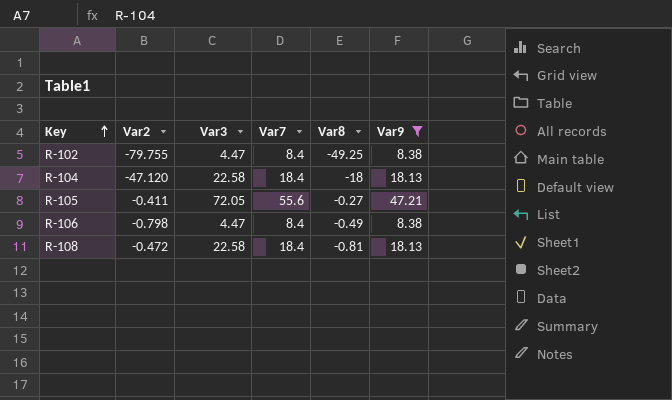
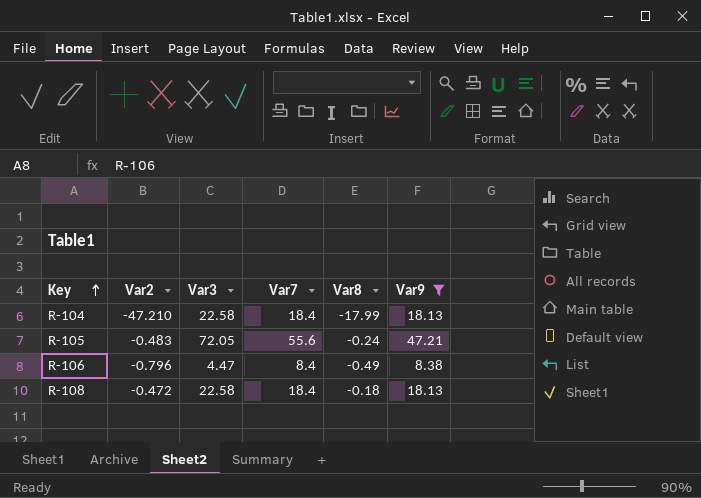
row R-102: -79.755 | 4.47 | 8.4 | -49.25 | 8.38 -> none
R-104 | Var2: -47.120 -> -47.210
R-104 | Var8: -18 -> -17.99
R-105 | Var2: -0.411 -> -0.483
R-105 | Var8: -0.27 -> -0.24
R-106 | Var2: -0.798 -> -0.796
R-108 | Var8: -0.81 -> -0.18

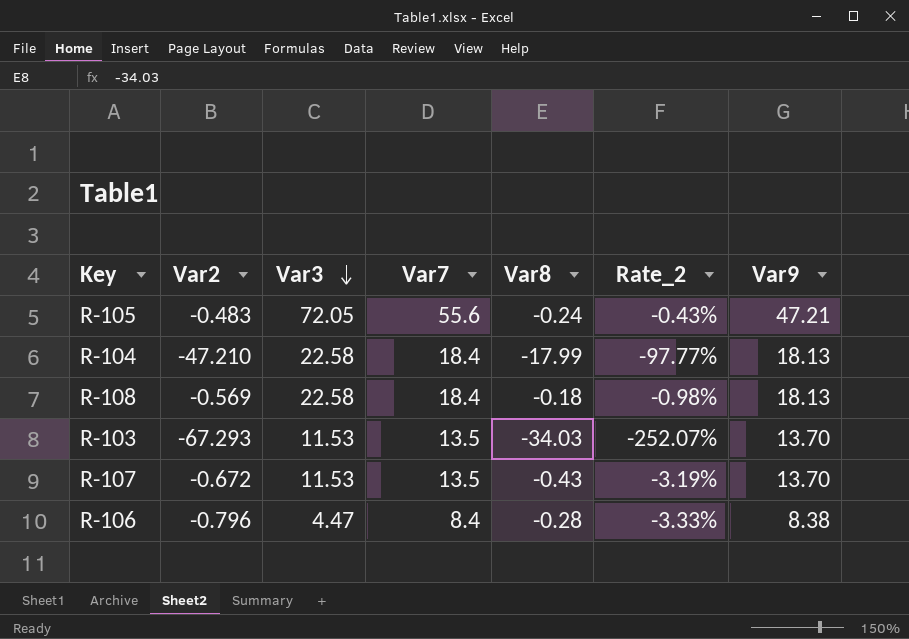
filter: Var9 != 13.70 -> none
row order: Key ascending -> Var3 descending
column Rate_2 | formula: none -> [Var8] / [Var7]
R-108 | Var2: -0.472 -> -0.569
R-106 | Var8: -0.49 -> -0.28

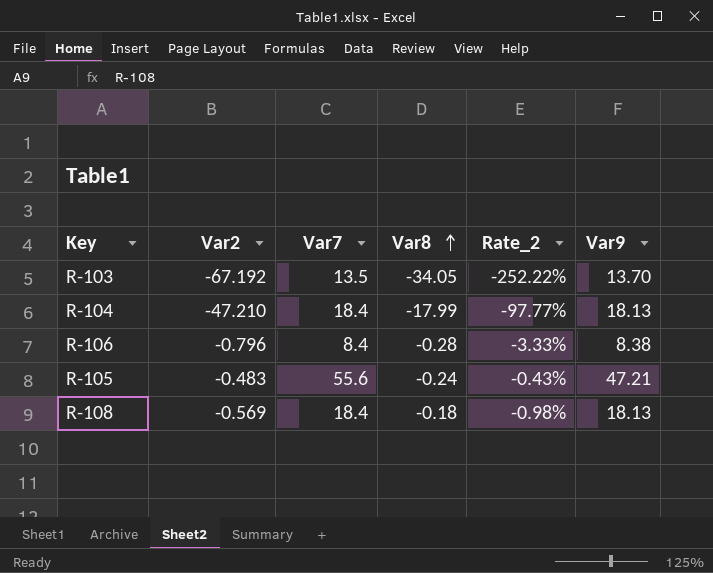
row order: Var3 descending -> Var8 ascending
column Var3 | position: 3 -> none
row R-107: -0.672 | 11.53 | 13.5 | -0.43 | -3.19% | 13.70 -> none
R-103 | Var2: -67.293 -> -67.192
R-103 | Var8: -34.03 -> -34.05
R-103 | Rate_2: -252.07% -> -252.22%

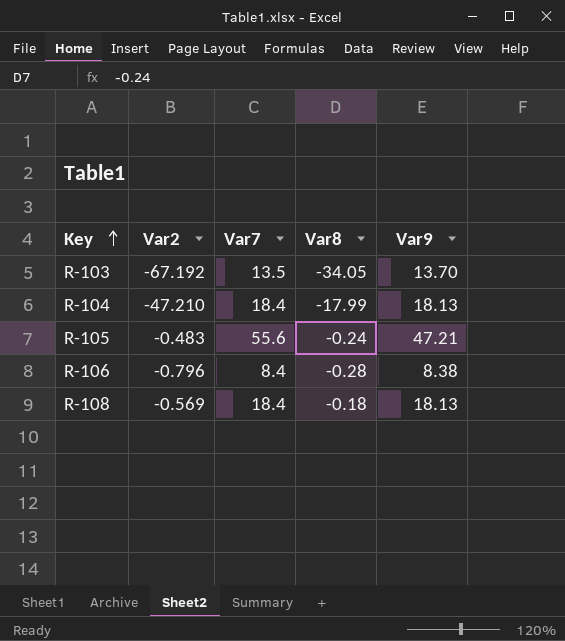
row order: Var8 ascending -> Key ascending
column Rate_2 | formula: [Var8] / [Var7] -> none

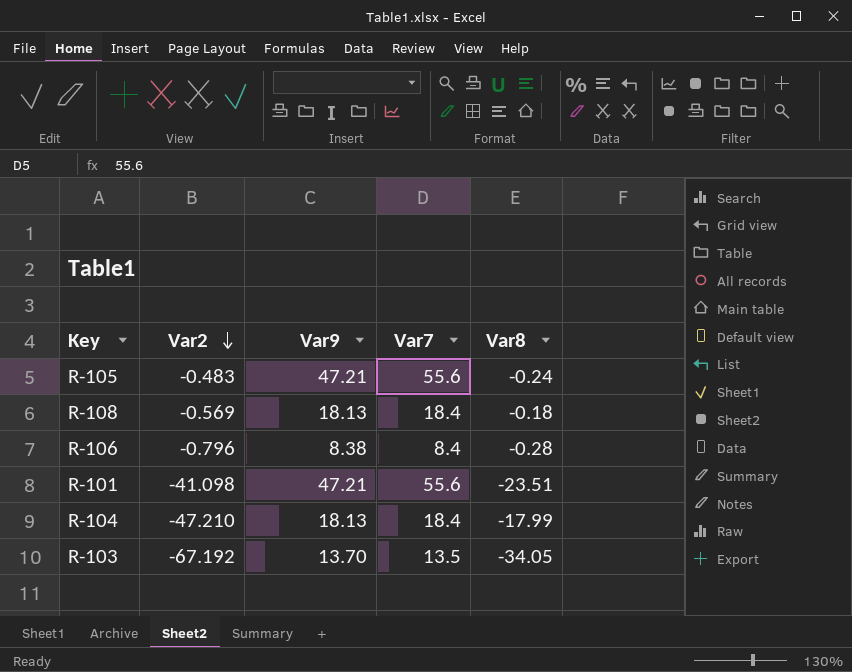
row order: Key ascending -> Var2 descending
column Var9 | position: 5 -> 3
row R-101: none -> -41.098 | 47.21 | 55.6 | -23.51

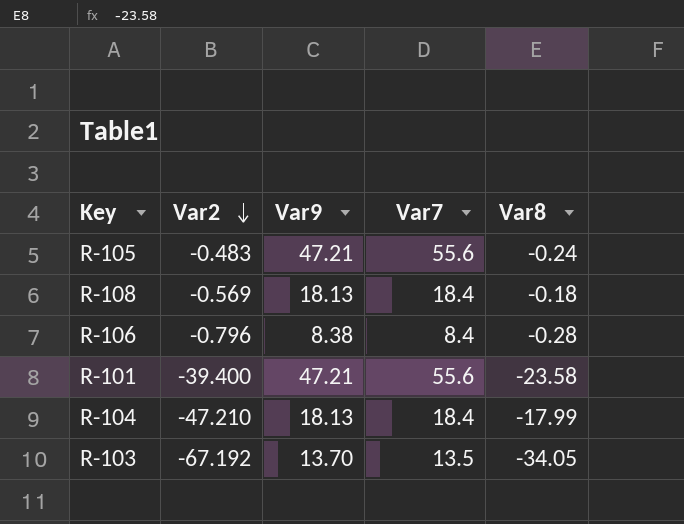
R-101 | Var2: -41.098 -> -39.400
R-101 | Var8: -23.51 -> -23.58

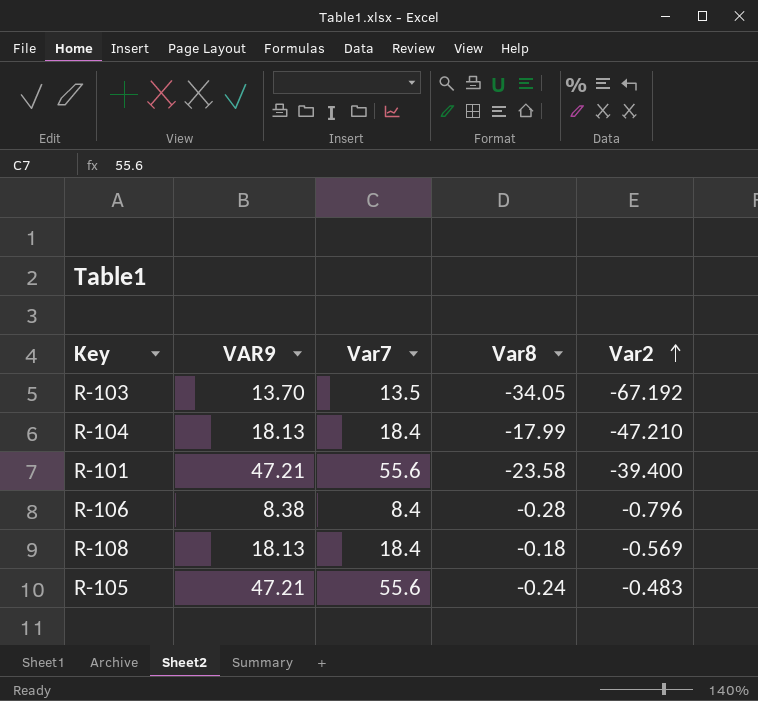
row order: Var2 descending -> Var2 ascending
column name: Var9 -> VAR9
column Var2 | position: 2 -> 5

